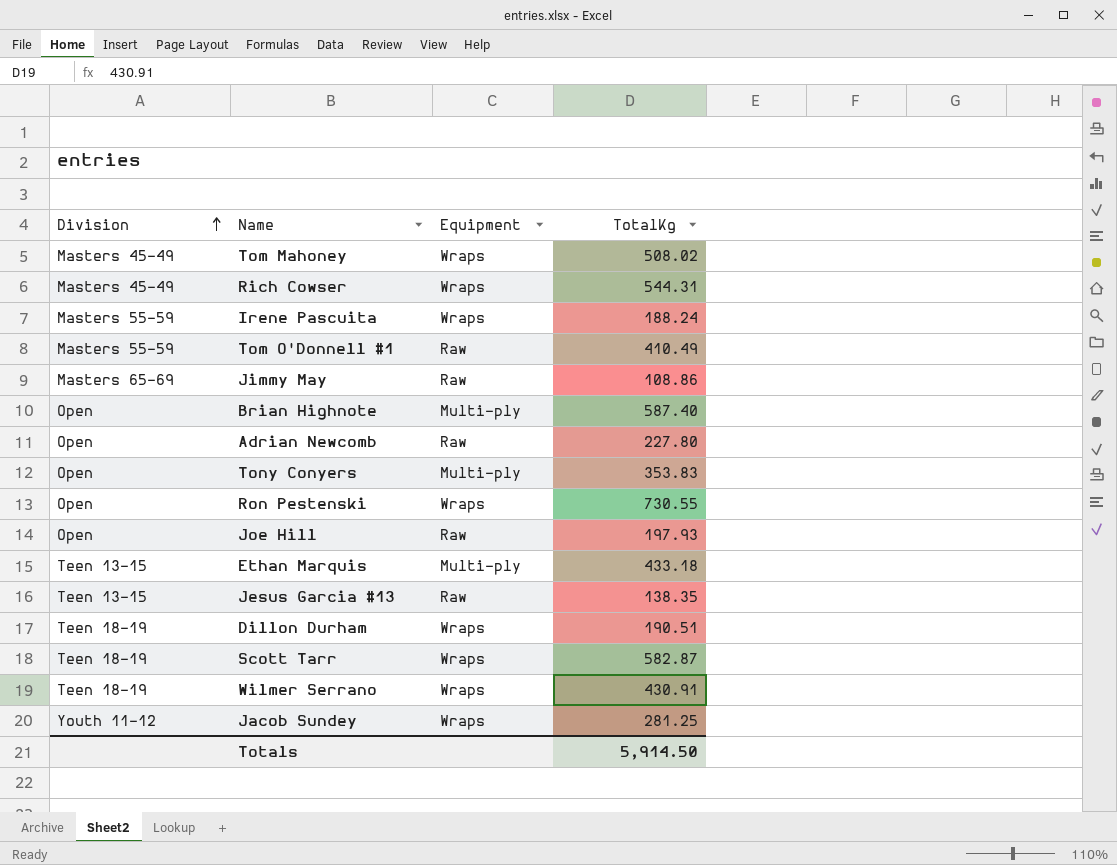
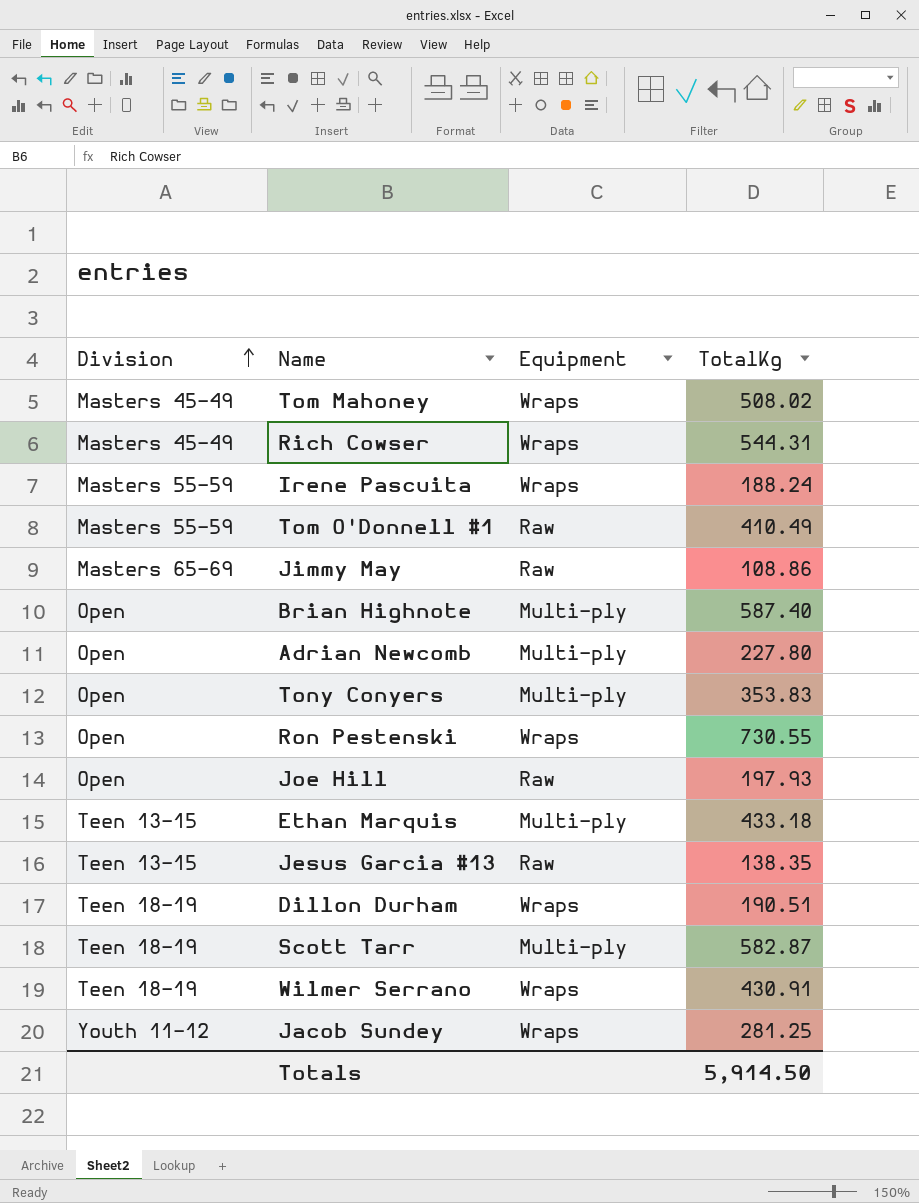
Adrian Newcomb | Equipment: Raw -> Multi-ply
Scott Tarr | Equipment: Wraps -> Multi-ply

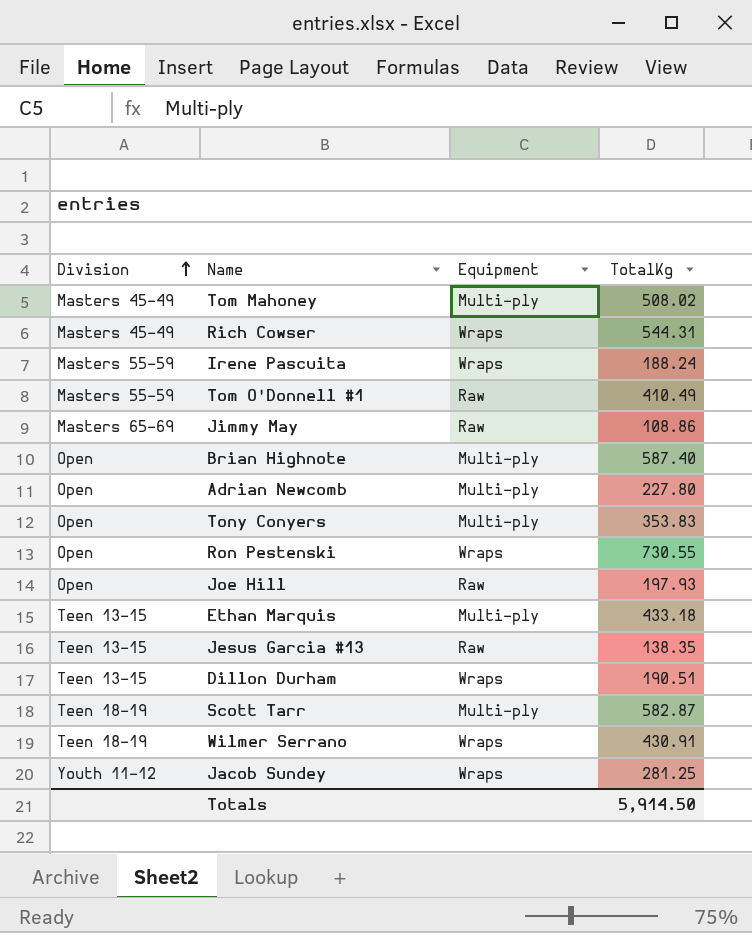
Tom Mahoney | Equipment: Wraps -> Multi-ply
Dillon Durham | Division: Teen 18-19 -> Teen 13-15

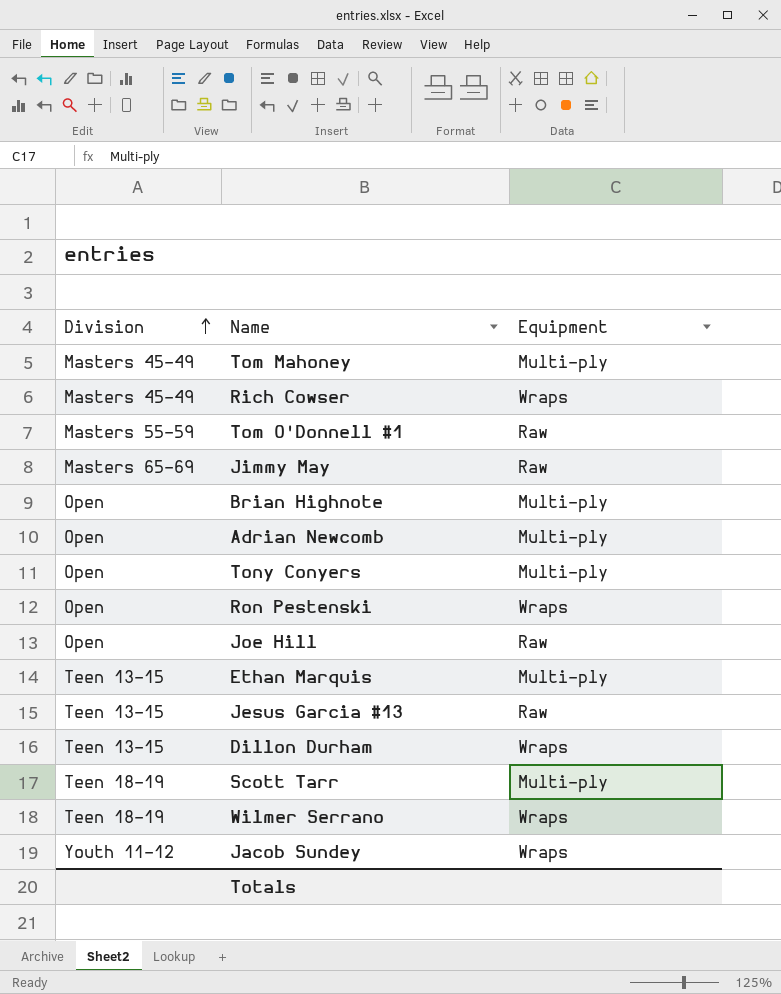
column TotalKg | position: 4 -> none
row Irene Pascuita: Masters 55-59 | Wraps | 188.24 -> none

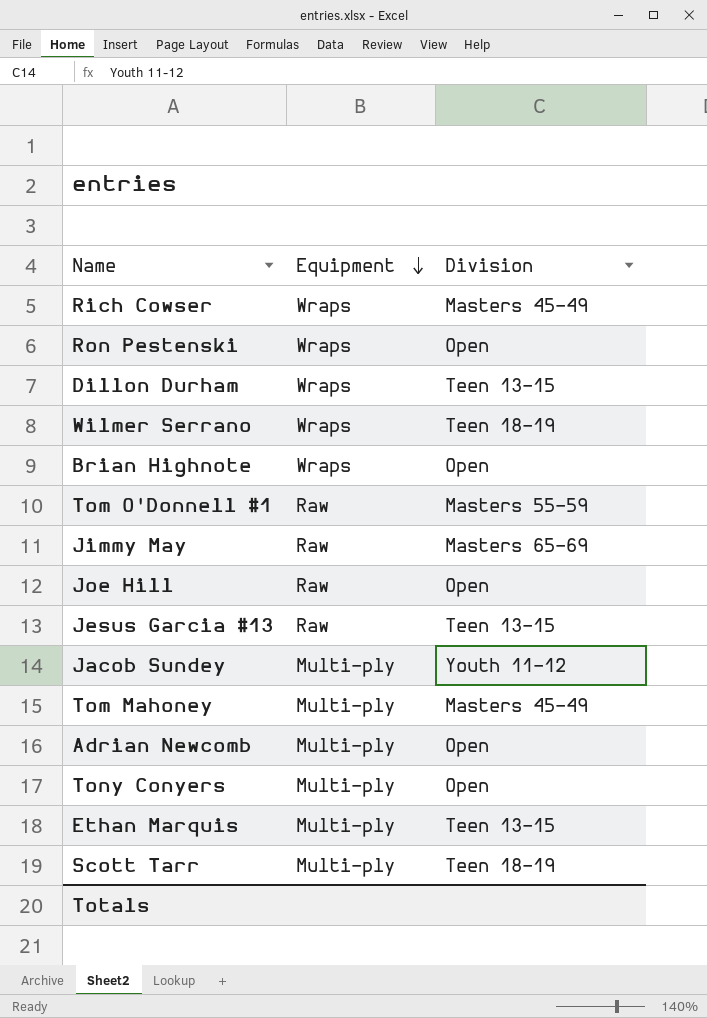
row order: Division ascending -> Equipment descending
column Division | position: 1 -> 3
Brian Highnote | Equipment: Multi-ply -> Wraps
Jacob Sundey | Equipment: Wraps -> Multi-ply

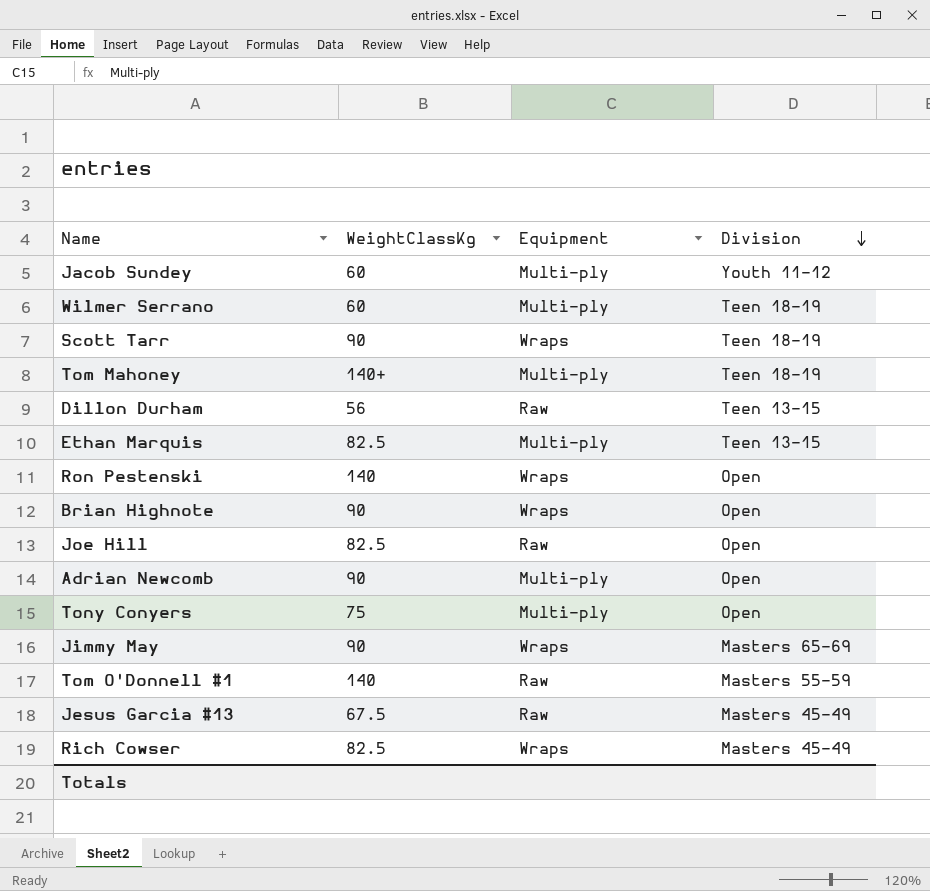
row order: Equipment descending -> Division descending
column WeightClassKg | position: none -> 2
Wilmer Serrano | Equipment: Wraps -> Multi-ply
Scott Tarr | Equipment: Multi-ply -> Wraps
Tom Mahoney | Division: Masters 45-49 -> Teen 18-19
Dillon Durham | Equipment: Wraps -> Raw
Jimmy May | Equipment: Raw -> Wraps
Jesus Garcia #13 | Division: Teen 13-15 -> Masters 45-49

